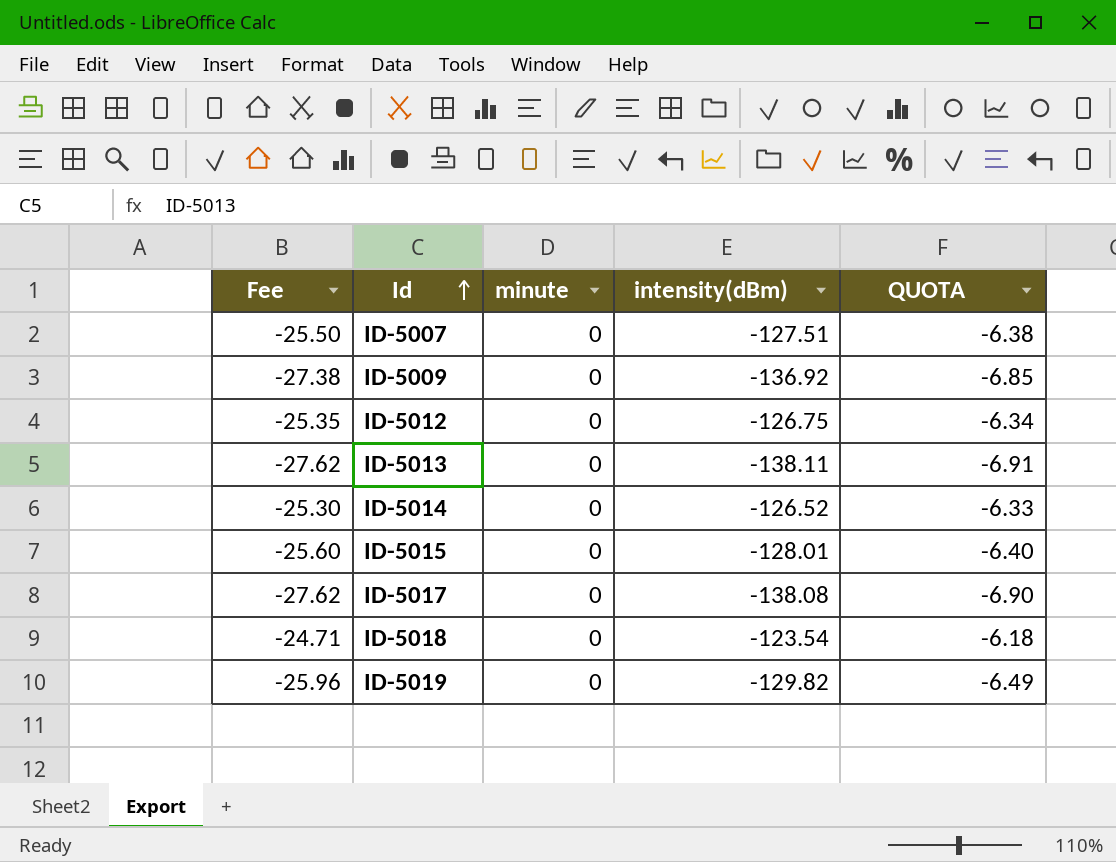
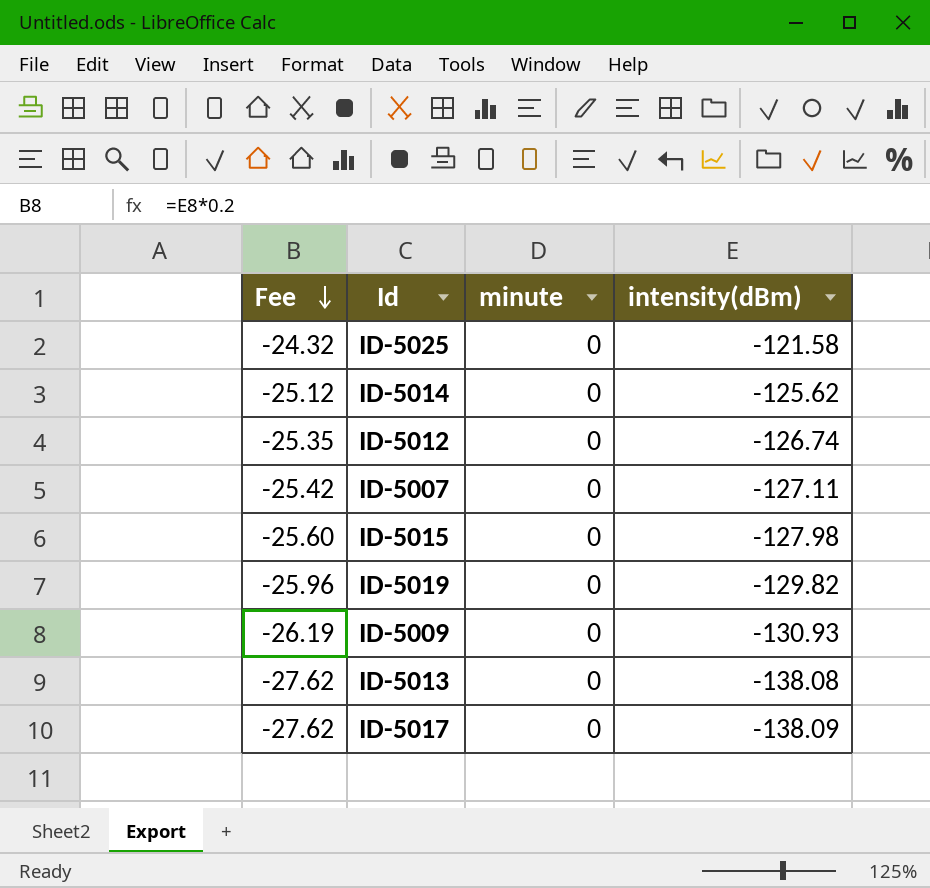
row order: Id ascending -> Fee descending
column QUOTA | formula: [intensity(dBm)] * 0.05 -> none
row ID-5018: -24.71 | 0 | -123.54 | -6.18 -> none
row ID-5025: none -> -24.32 | 0 | -121.58
ID-5014 | Fee: -25.30 -> -25.12
ID-5014 | intensity(dBm): -126.52 -> -125.62
ID-5012 | intensity(dBm): -126.75 -> -126.74
ID-5007 | Fee: -25.50 -> -25.42
ID-5007 | intensity(dBm): -127.51 -> -127.11
ID-5015 | intensity(dBm): -128.01 -> -127.98
ID-5009 | Fee: -27.38 -> -26.19
ID-5009 | intensity(dBm): -136.92 -> -130.93
ID-5013 | intensity(dBm): -138.11 -> -138.08
ID-5017 | intensity(dBm): -138.08 -> -138.09

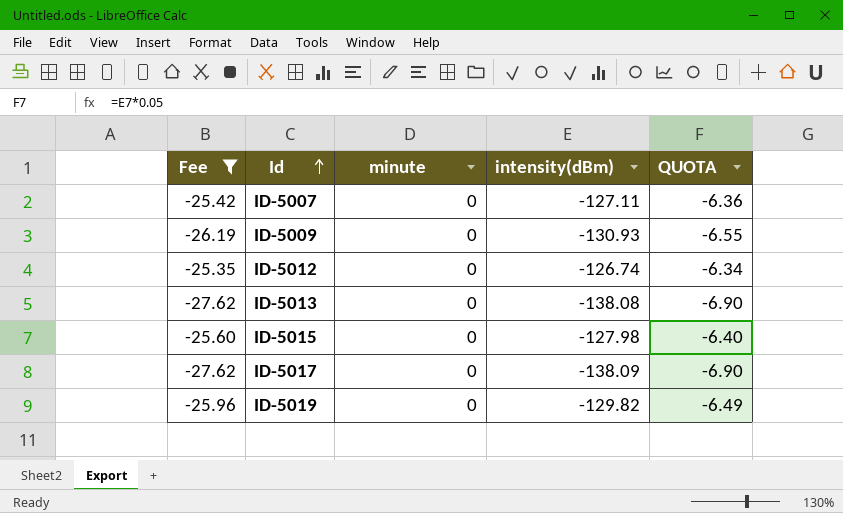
filter: none -> Fee <= -25.35
row order: Fee descending -> Id ascending
column QUOTA | formula: none -> [intensity(dBm)] * 0.05

